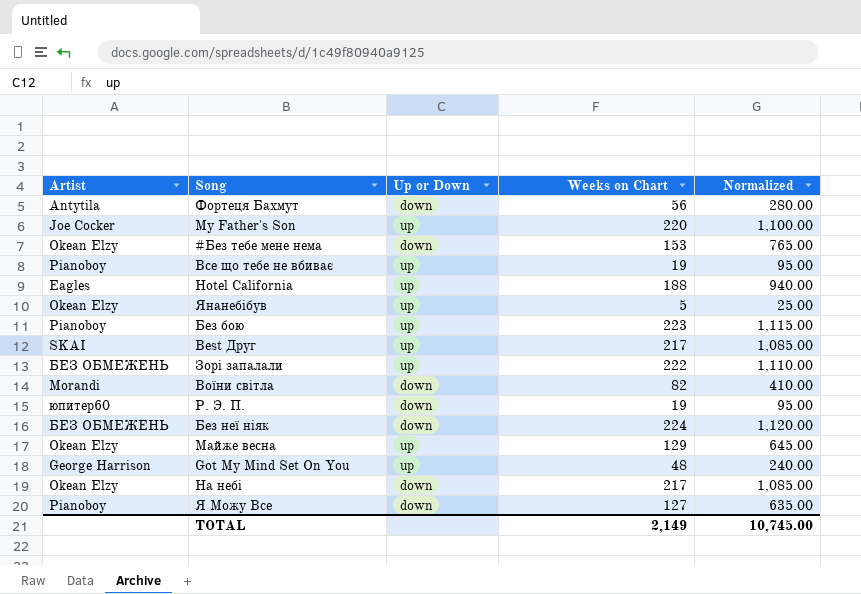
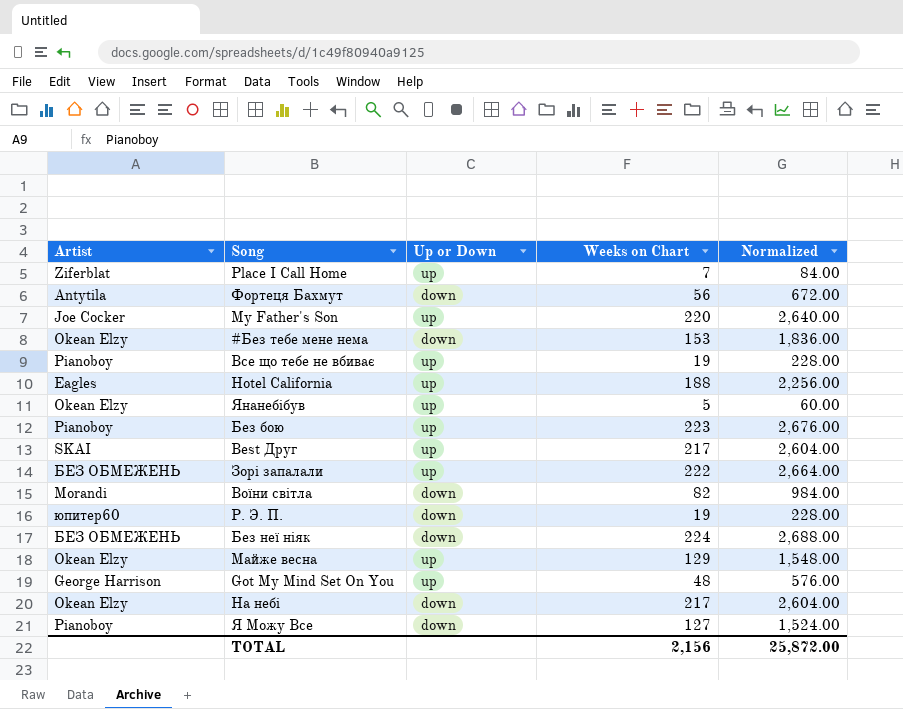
column Normalized | formula: [Weeks on Chart] * 5 -> [Weeks on Chart] * 12
row Place I Call Home: none -> Ziferblat | up | 7 | 84.00
TOTAL | Weeks on Chart: 2,149 -> 2,156
TOTAL | Normalized: 10,745.00 -> 25,872.00

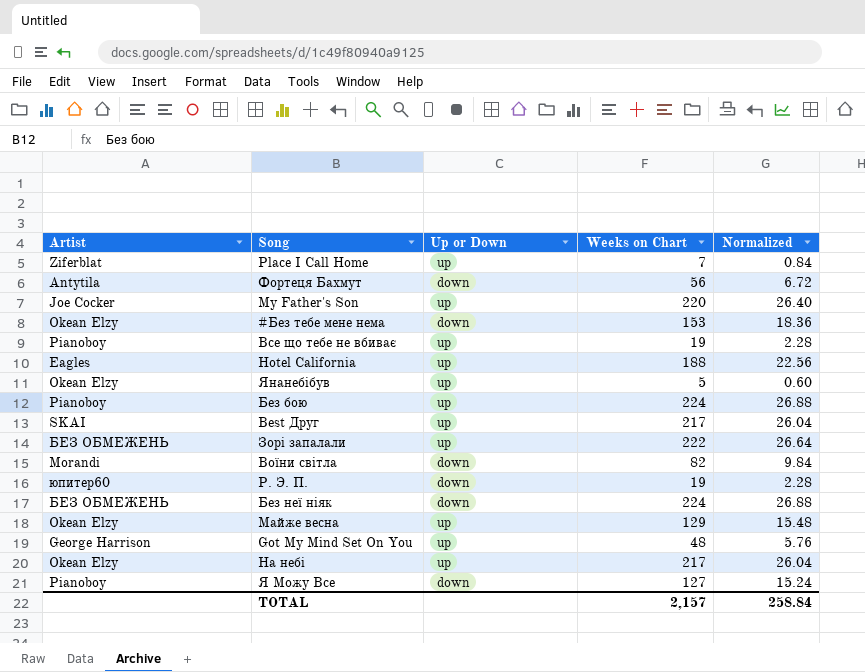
column Normalized | formula: [Weeks on Chart] * 12 -> [Weeks on Chart] * 0.12
Без бою | Weeks on Chart: 223 -> 224
На небі | Up or Down: down -> up
TOTAL | Weeks on Chart: 2,156 -> 2,157
TOTAL | Normalized: 25,872.00 -> 258.84

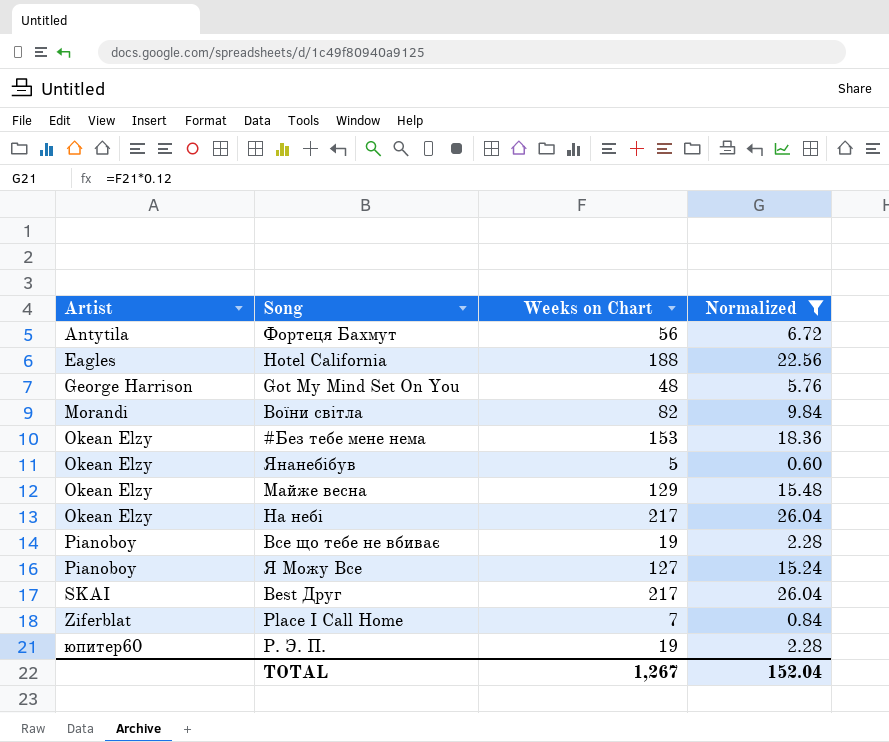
filter: none -> Normalized <= 26.04
row order: none -> Artist ascending
column Up or Down | position: 3 -> none
TOTAL | Weeks on Chart: 2,157 -> 1,267
TOTAL | Normalized: 258.84 -> 152.04

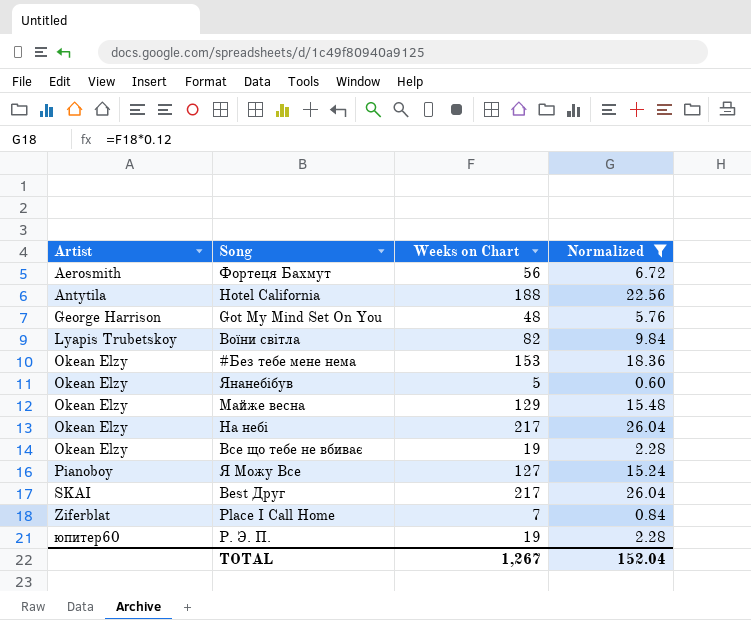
Фортеця Бахмут | Artist: Antytila -> Aerosmith
Hotel California | Artist: Eagles -> Antytila
Воїни світла | Artist: Morandi -> Lyapis Trubetskoy
Все що тебе не вбиває | Artist: Pianoboy -> Okean Elzy

